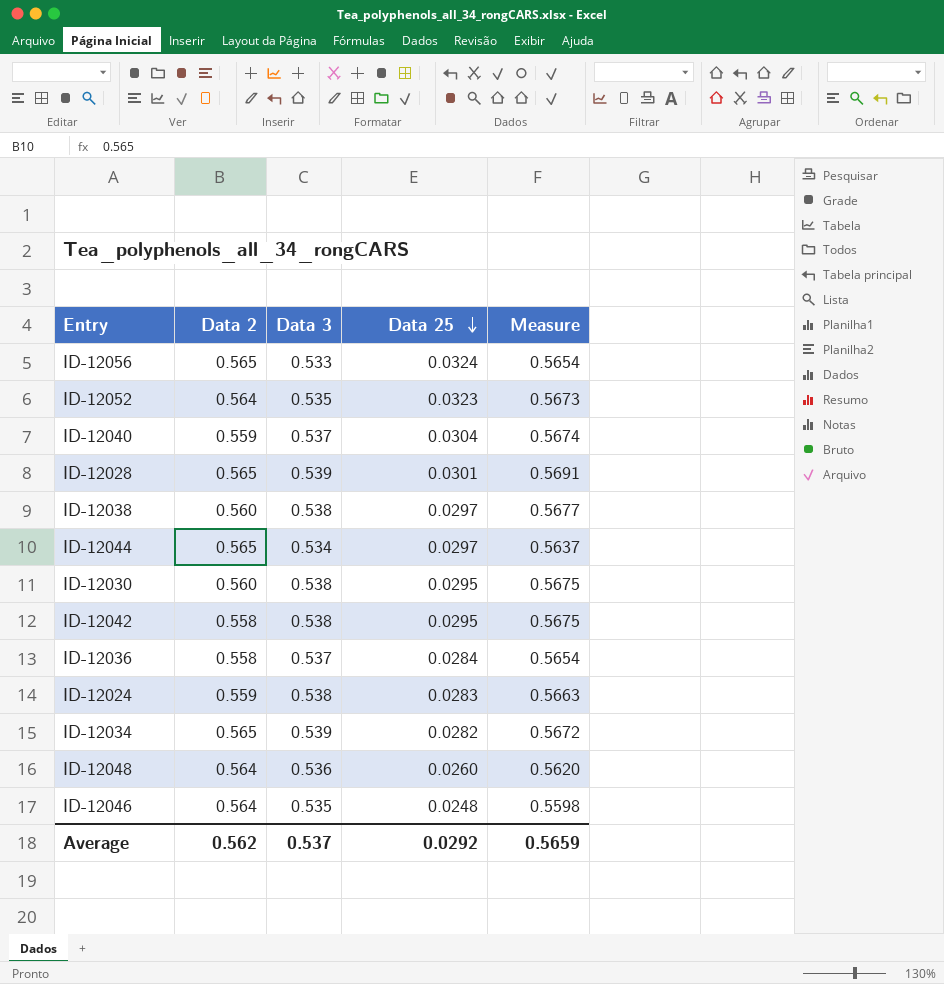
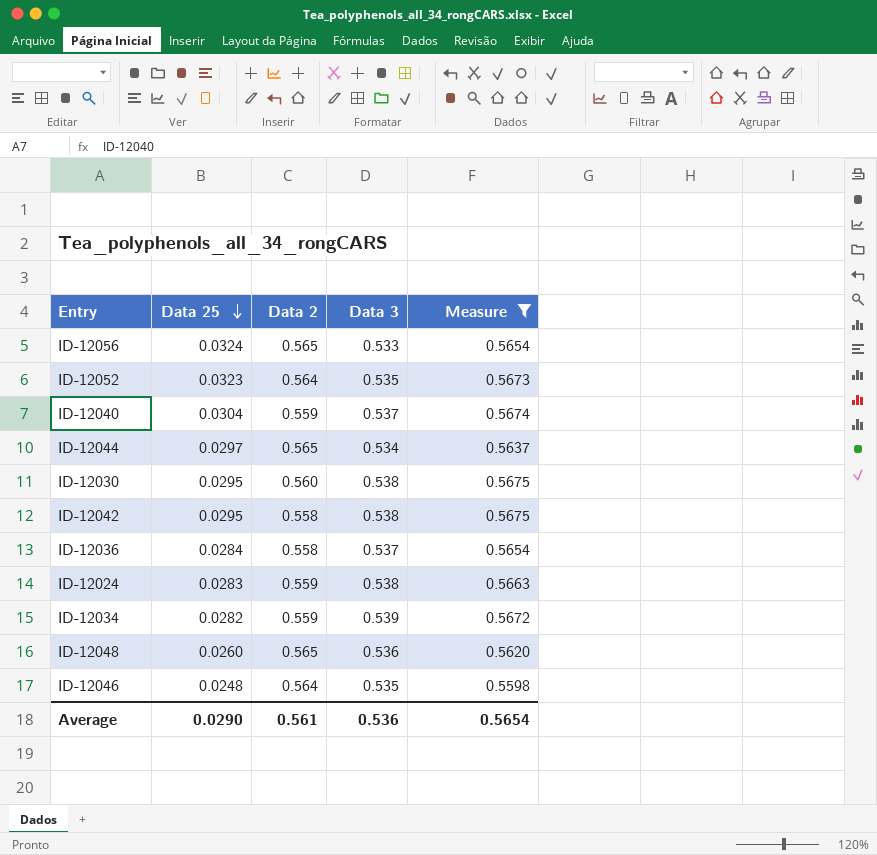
filter: none -> Measure <= 0.5675
column Data 25 | position: 4 -> 2
ID-12034 | Data 2: 0.565 -> 0.559
ID-12048 | Data 2: 0.564 -> 0.565
Average | Data 25: 0.0292 -> 0.0290
Average | Data 2: 0.562 -> 0.561
Average | Data 3: 0.537 -> 0.536
Average | Measure: 0.5659 -> 0.5654

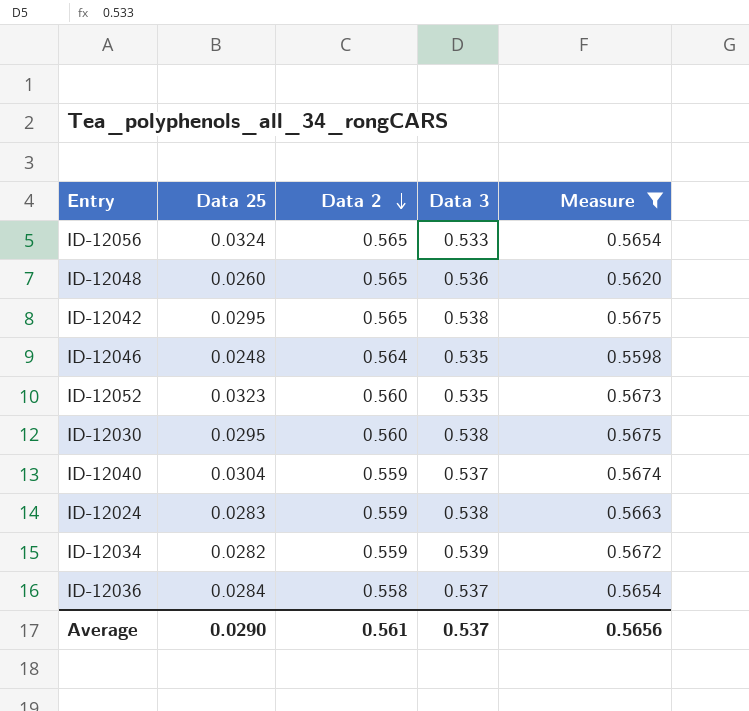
row order: Data 25 descending -> Data 2 descending
row ID-12044: 0.0297 | 0.565 | 0.534 | 0.5637 -> none
ID-12042 | Data 2: 0.558 -> 0.565
ID-12052 | Data 2: 0.564 -> 0.560
Average | Data 3: 0.536 -> 0.537
Average | Measure: 0.5654 -> 0.5656

